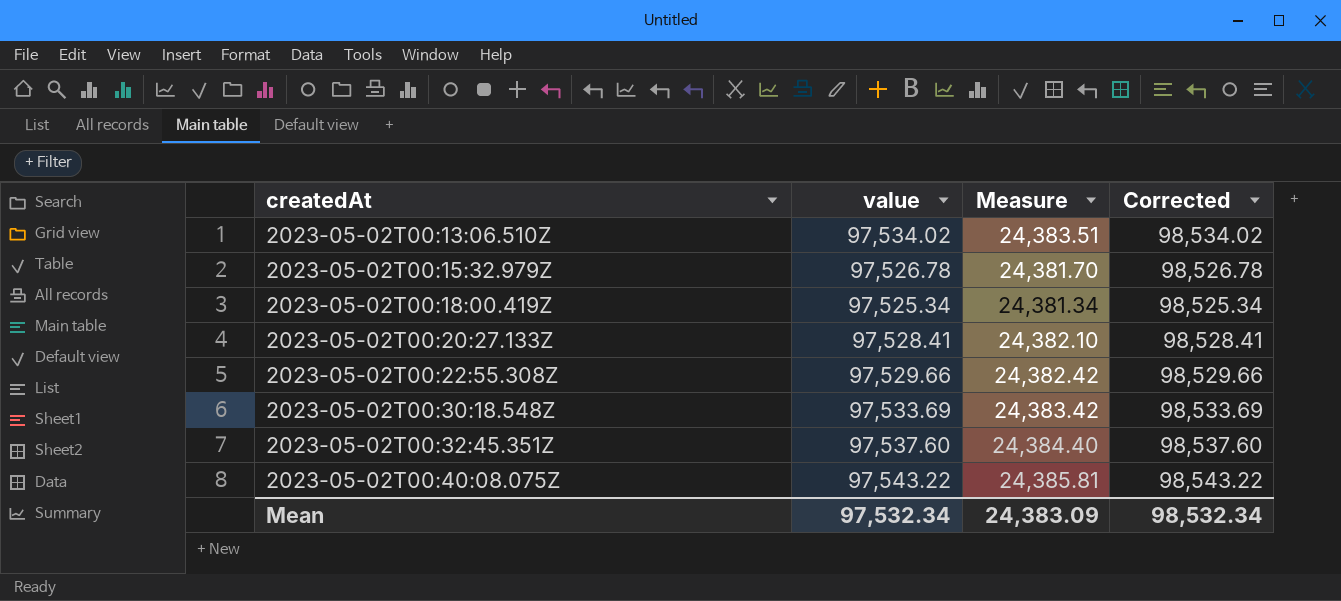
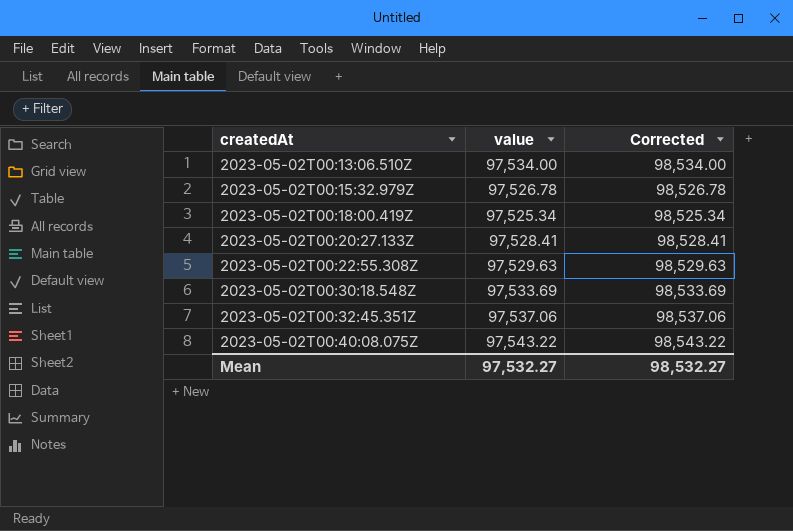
column Measure | formula: [value] * 0.25 -> none
2023-05-02T00:13:06.510Z | value: 97,534.02 -> 97,534.00
2023-05-02T00:13:06.510Z | Corrected: 98,534.02 -> 98,534.00
2023-05-02T00:22:55.308Z | value: 97,529.66 -> 97,529.63
2023-05-02T00:22:55.308Z | Corrected: 98,529.66 -> 98,529.63
2023-05-02T00:32:45.351Z | value: 97,537.60 -> 97,537.06
2023-05-02T00:32:45.351Z | Corrected: 98,537.60 -> 98,537.06
Mean | value: 97,532.34 -> 97,532.27
Mean | Corrected: 98,532.34 -> 98,532.27

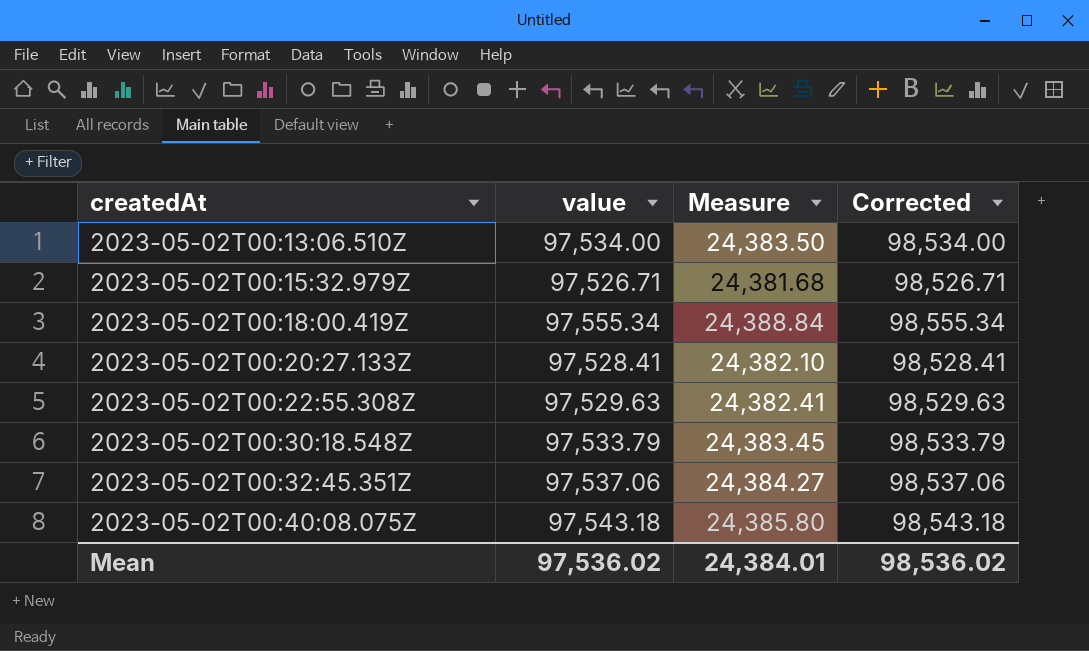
column Measure | formula: none -> [value] * 0.25
2023-05-02T00:15:32.979Z | value: 97,526.78 -> 97,526.71
2023-05-02T00:15:32.979Z | Corrected: 98,526.78 -> 98,526.71
2023-05-02T00:18:00.419Z | value: 97,525.34 -> 97,555.34
2023-05-02T00:18:00.419Z | Corrected: 98,525.34 -> 98,555.34
2023-05-02T00:30:18.548Z | value: 97,533.69 -> 97,533.79
2023-05-02T00:30:18.548Z | Corrected: 98,533.69 -> 98,533.79
2023-05-02T00:40:08.075Z | value: 97,543.22 -> 97,543.18
2023-05-02T00:40:08.075Z | Corrected: 98,543.22 -> 98,543.18
Mean | value: 97,532.27 -> 97,536.02
Mean | Corrected: 98,532.27 -> 98,536.02

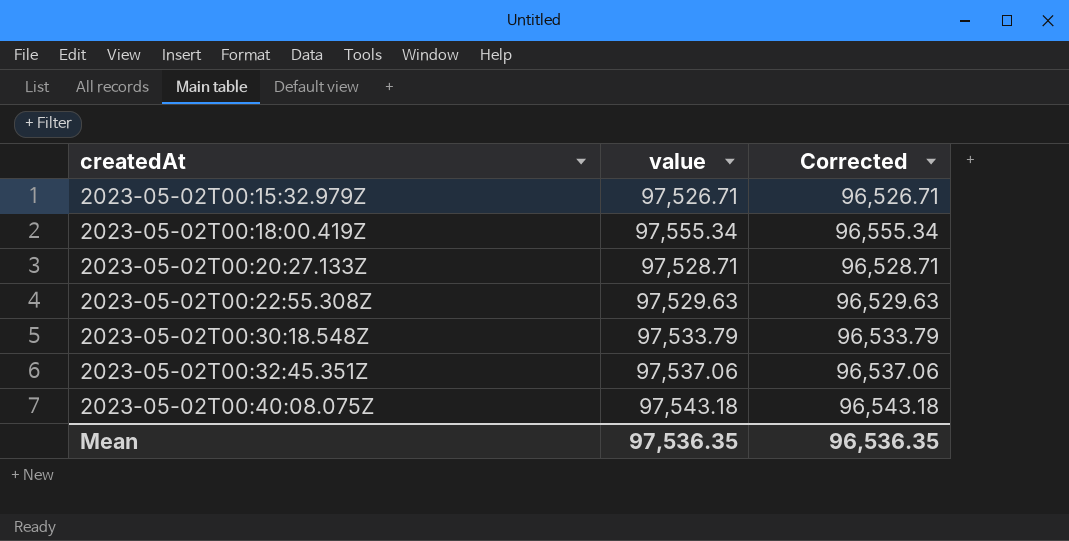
column Measure | formula: [value] * 0.25 -> none
column Corrected | formula: [value] + 1000 -> [value] - 1000
row 2023-05-02T00:13:06.510Z: 97,534.00 | 24,383.50 | 98,534.00 -> none
2023-05-02T00:20:27.133Z | value: 97,528.41 -> 97,528.71
Mean | value: 97,536.02 -> 97,536.35
Mean | Corrected: 98,536.02 -> 96,536.35

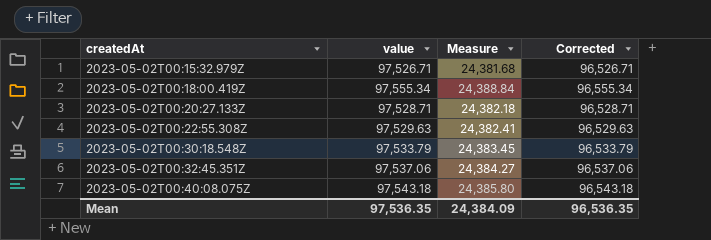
column Measure | formula: none -> [value] * 0.25

